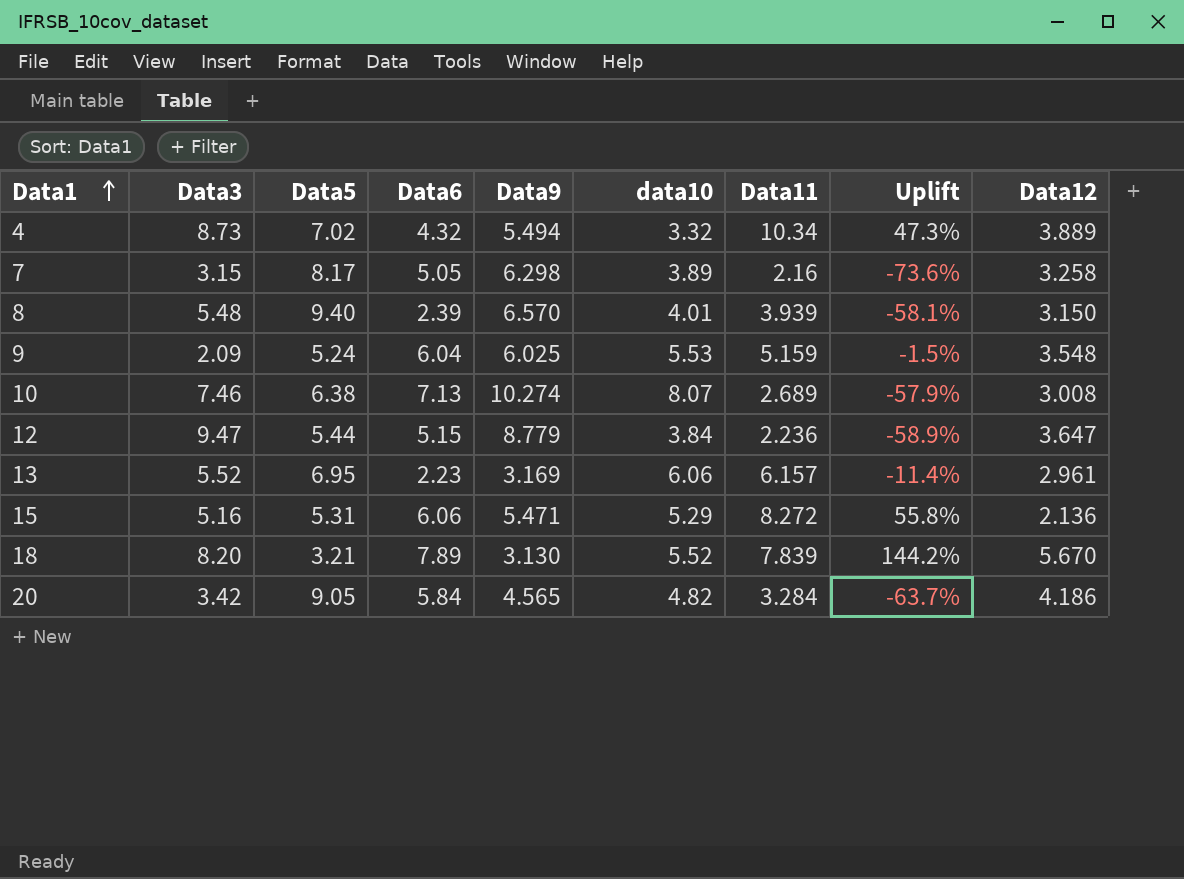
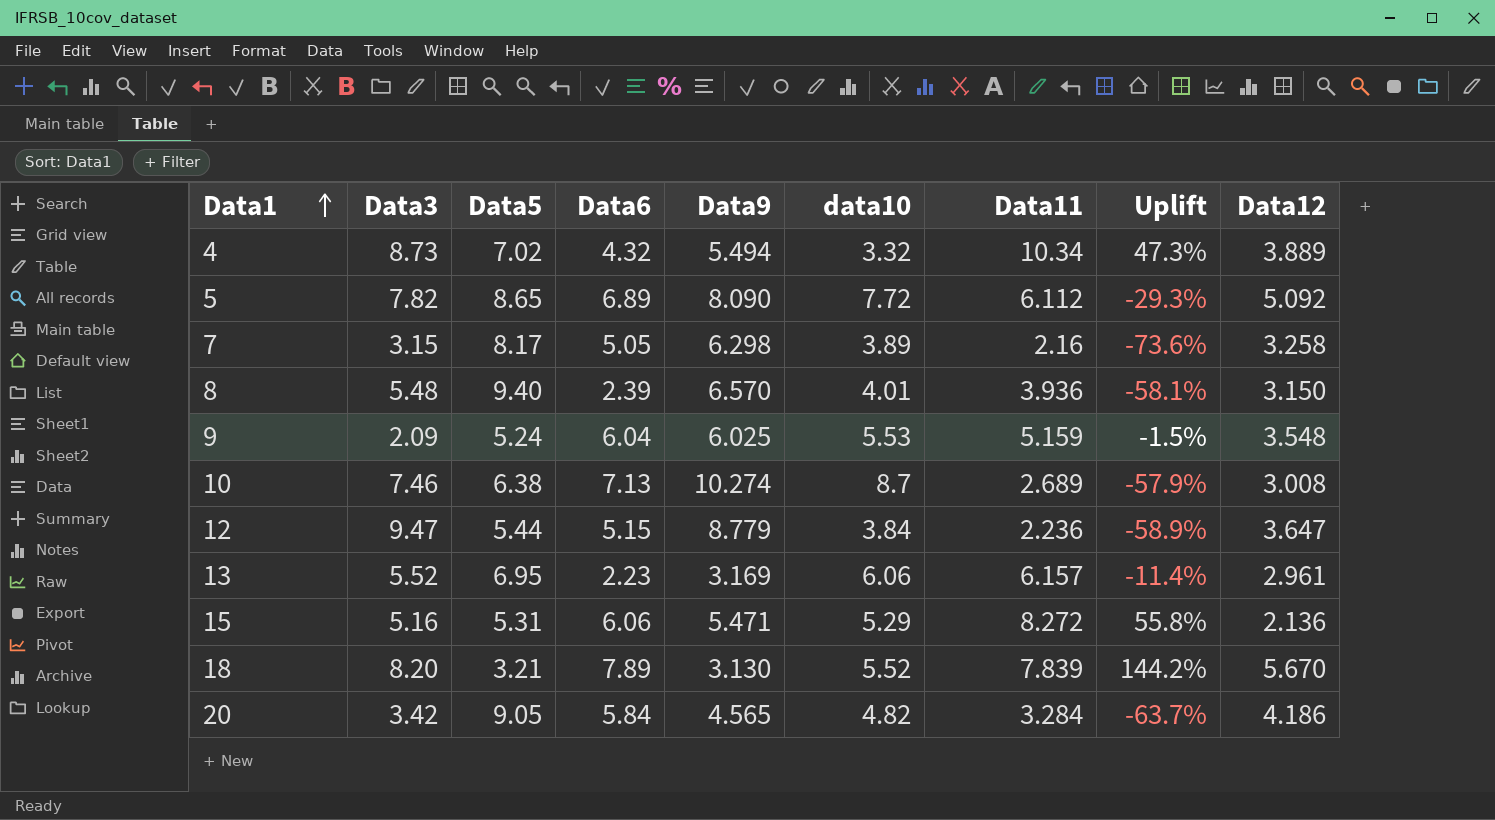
row 5: none -> 7.82 | 8.65 | 6.89 | 8.090 | 7.72 | 6.112 | -29.3% | 5.092
8 | Data11: 3.939 -> 3.936
10 | data10: 8.07 -> 8.7

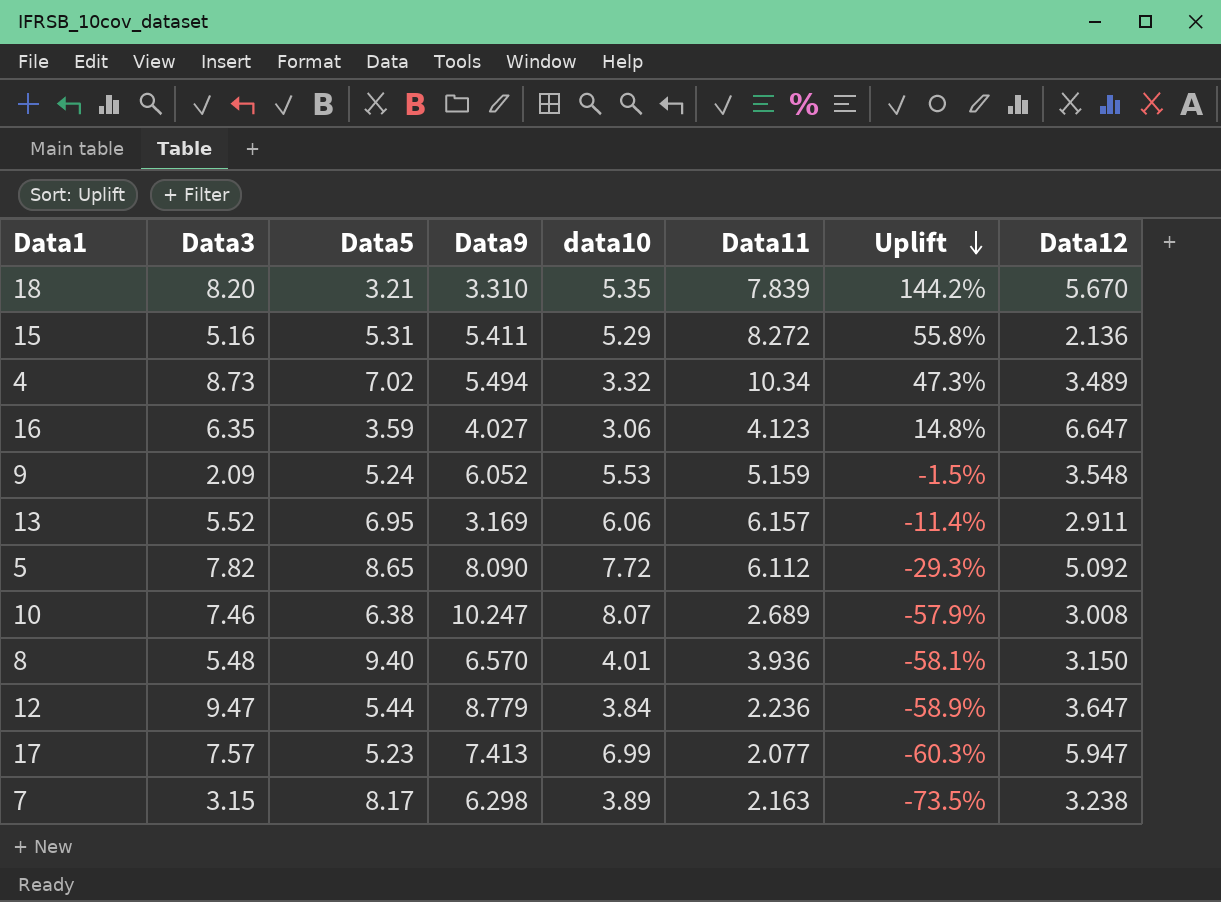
row order: Data1 ascending -> Uplift descending
column Data6 | position: 4 -> none
row 20: 3.42 | 9.05 | 5.84 | 4.565 | 4.82 | 3.284 | -63.7% | 4.186 -> none
18 | Data9: 3.130 -> 3.310
18 | data10: 5.52 -> 5.35
15 | Data9: 5.471 -> 5.411
4 | Data12: 3.889 -> 3.489
row 16: none -> 6.35 | 3.59 | 4.027 | 3.06 | 4.123 | 14.8% | 6.647
9 | Data9: 6.025 -> 6.052
13 | Data12: 2.961 -> 2.911
10 | Data9: 10.274 -> 10.247
10 | data10: 8.7 -> 8.07
row 17: none -> 7.57 | 5.23 | 7.413 | 6.99 | 2.077 | -60.3% | 5.947
7 | Data11: 2.16 -> 2.163
7 | Uplift: -73.6% -> -73.5%
7 | Data12: 3.258 -> 3.238

